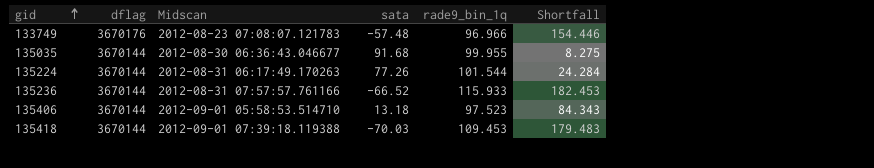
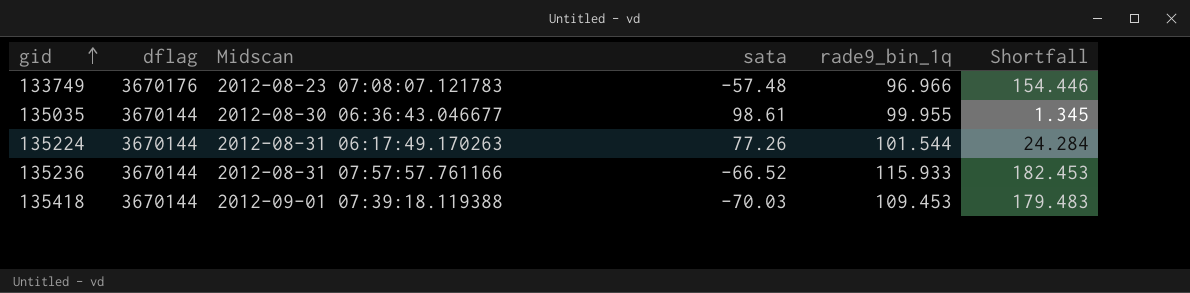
row 135406: 3670144 | 2012-09-01 05:58:53.514710 | 13.18 | 97.523 | 84.343 -> none
135035 | sata: 91.68 -> 98.61
135035 | Shortfall: 8.275 -> 1.345

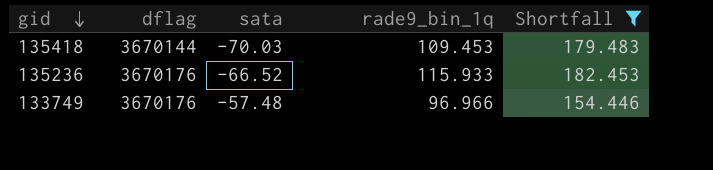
filter: none -> Shortfall >= 154.446
row order: gid ascending -> gid descending
column Midscan | position: 3 -> none
135236 | dflag: 3670144 -> 3670176

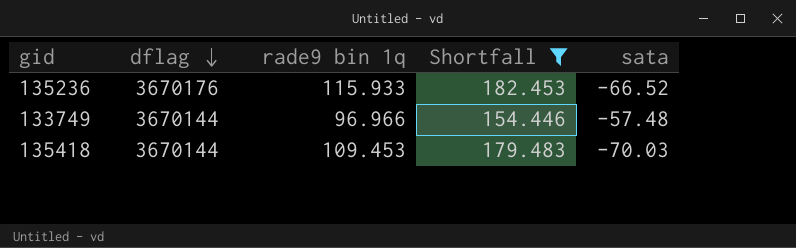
row order: gid descending -> dflag descending
column name: rade9_bin_1q -> rade9 bin 1q
column sata | position: 3 -> 5
133749 | dflag: 3670176 -> 3670144

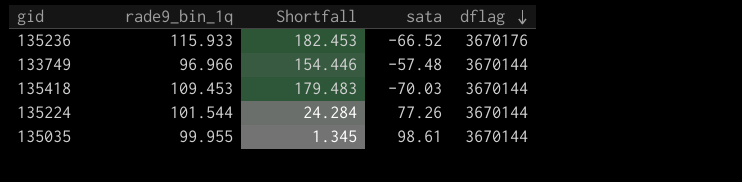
filter: Shortfall >= 154.446 -> none
column name: rade9 bin 1q -> rade9_bin_1q
column dflag | position: 2 -> 5

